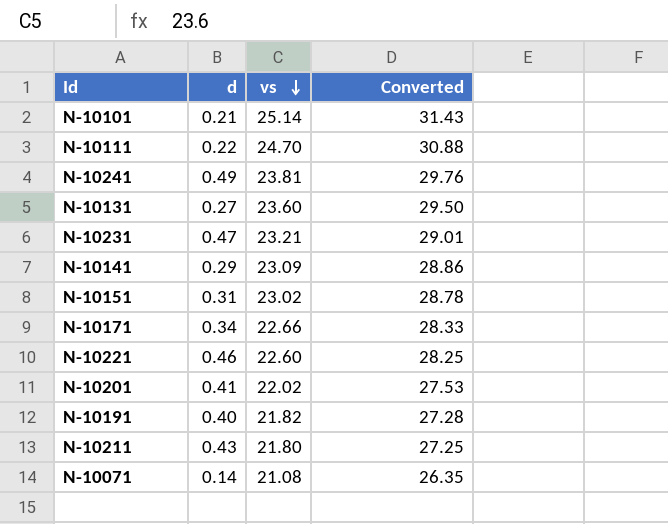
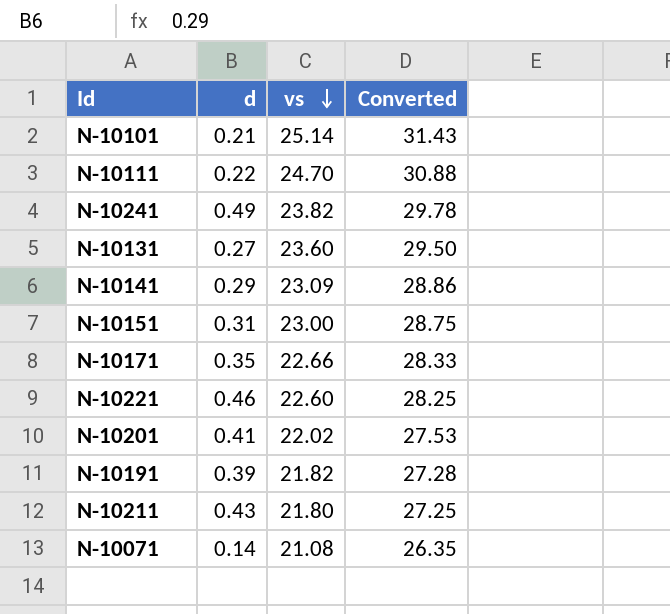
row N-10231: 0.47 | 23.21 | 29.01 -> none
N-10241 | vs: 23.81 -> 23.82
N-10241 | Converted: 29.76 -> 29.78
N-10151 | vs: 23.02 -> 23.00
N-10151 | Converted: 28.78 -> 28.75
N-10171 | d: 0.34 -> 0.35
N-10191 | d: 0.40 -> 0.39

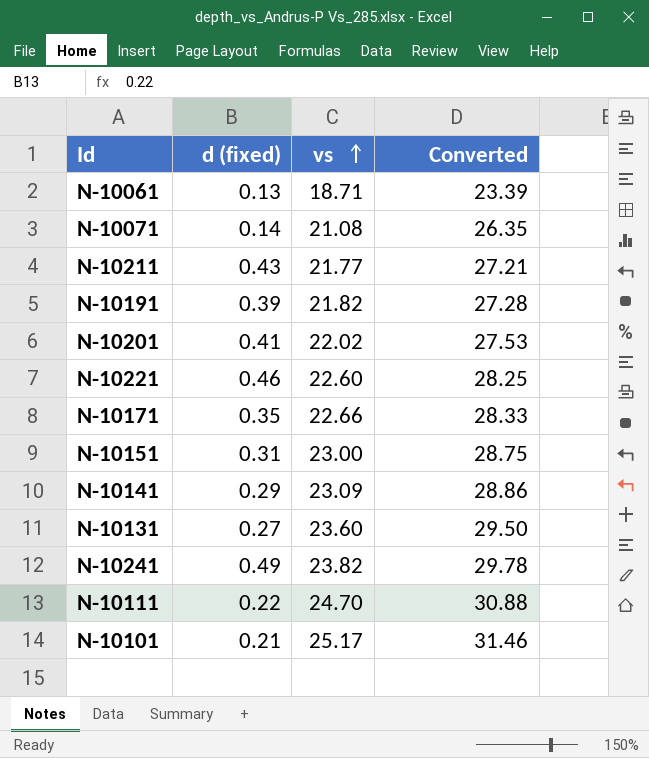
row order: vs descending -> vs ascending
column name: d -> d (fixed)
row N-10061: none -> 0.13 | 18.71 | 23.39
N-10211 | vs: 21.80 -> 21.77
N-10211 | Converted: 27.25 -> 27.21
N-10101 | vs: 25.14 -> 25.17
N-10101 | Converted: 31.43 -> 31.46

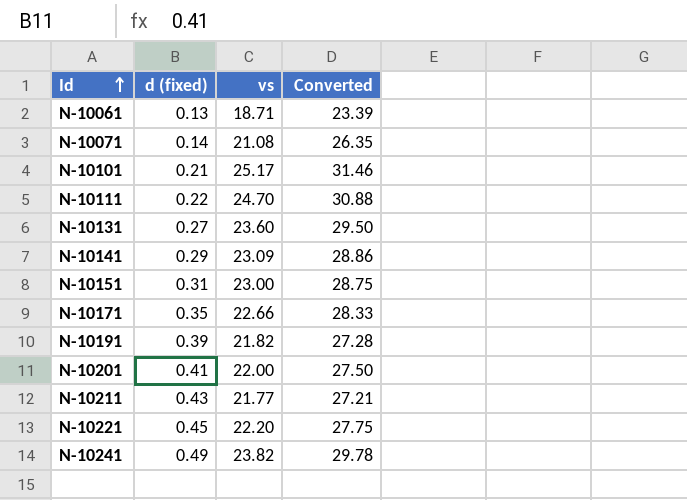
row order: vs ascending -> Id ascending
N-10201 | vs: 22.02 -> 22.00
N-10201 | Converted: 27.53 -> 27.50
N-10221 | d (fixed): 0.46 -> 0.45
N-10221 | vs: 22.60 -> 22.20
N-10221 | Converted: 28.25 -> 27.75

